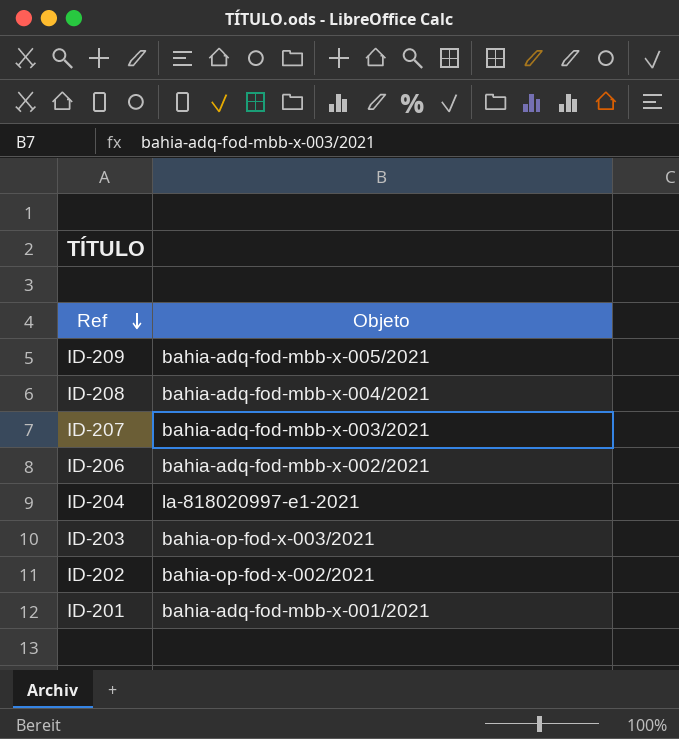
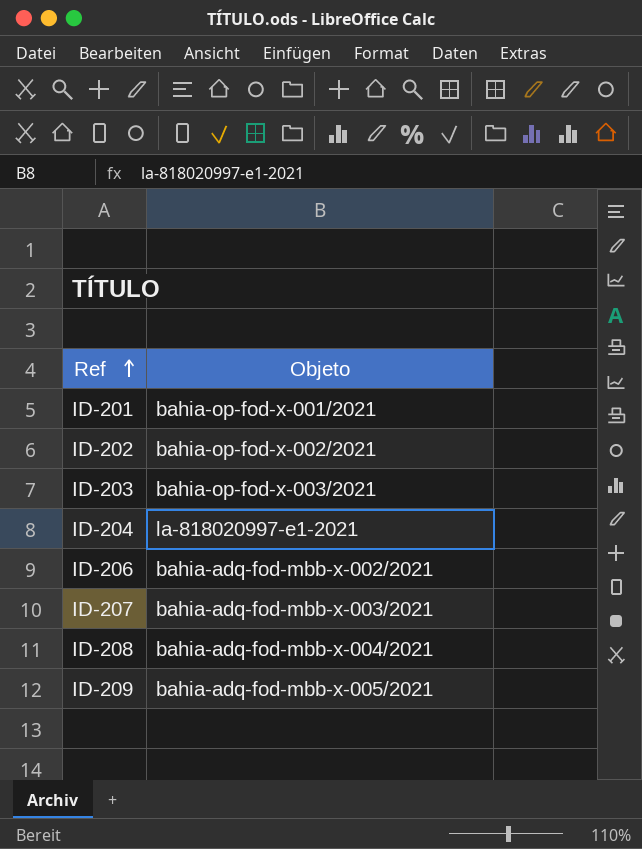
row order: Ref descending -> Ref ascending
ID-201 | Objeto: bahia-adq-fod-mbb-x-001/2021 -> bahia-op-fod-x-001/2021

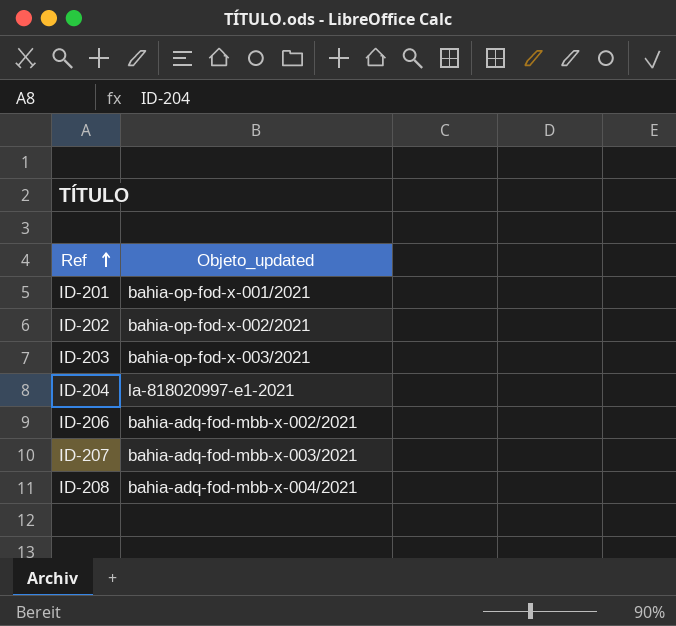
column name: Objeto -> Objeto_updated
row ID-209: bahia-adq-fod-mbb-x-005/2021 -> none

